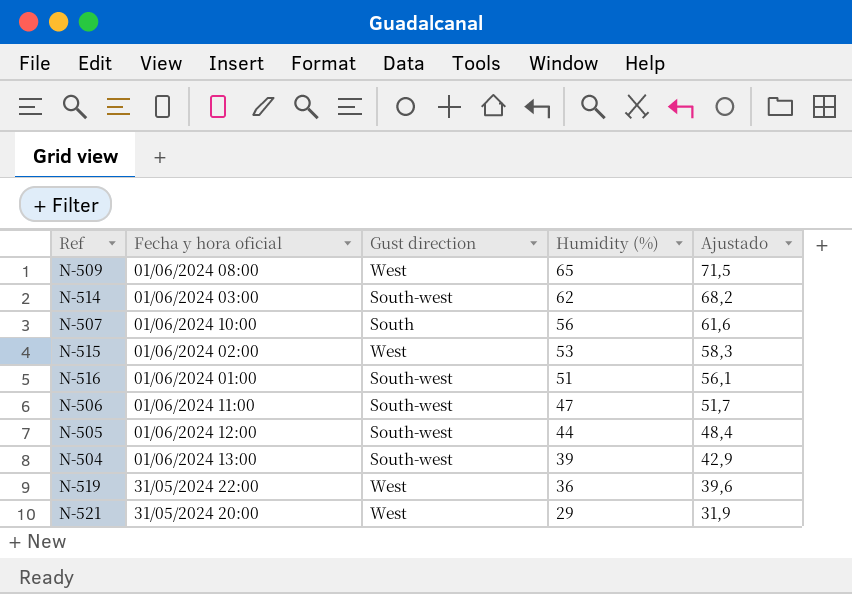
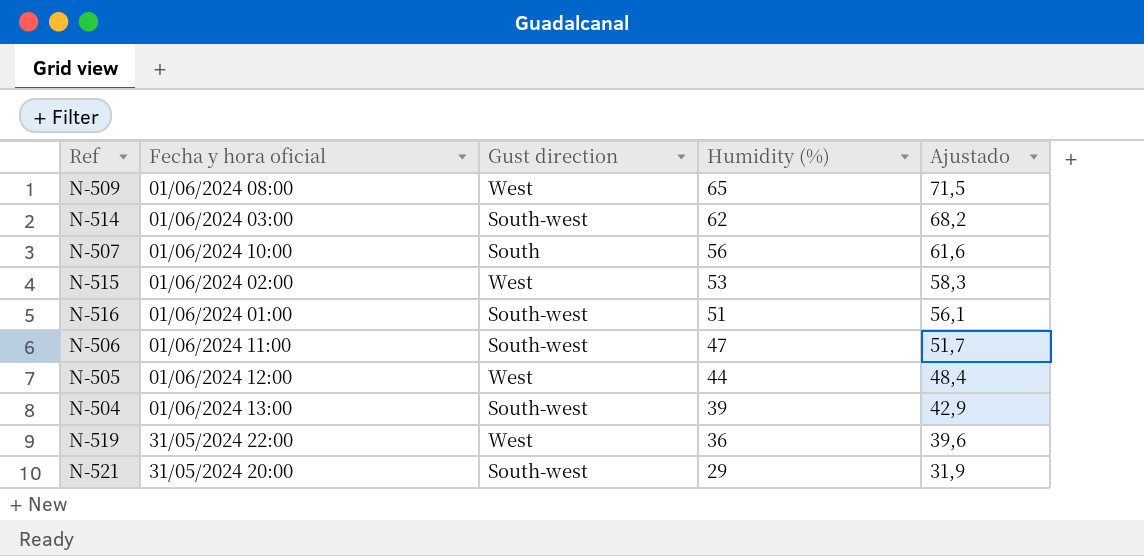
N-505 | Gust direction: South-west -> West
N-521 | Gust direction: West -> South-west

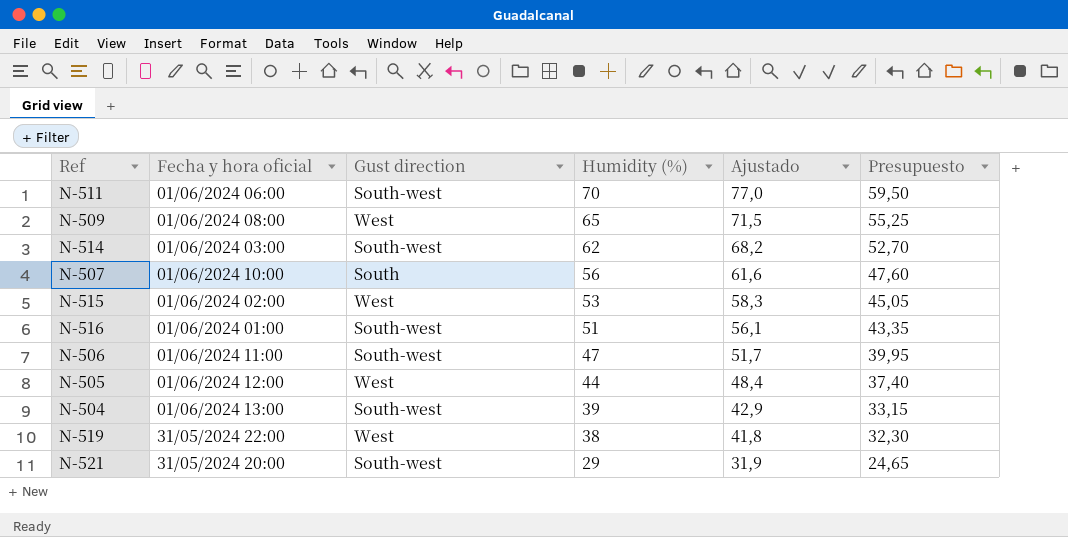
column Presupuesto | formula: none -> [Humidity (%)] * 0,85
row N-511: none -> 01/06/2024 06:00 | South-west | 70 | 77,0 | 59,50
N-519 | Humidity (%): 36 -> 38
N-519 | Ajustado: 39,6 -> 41,8

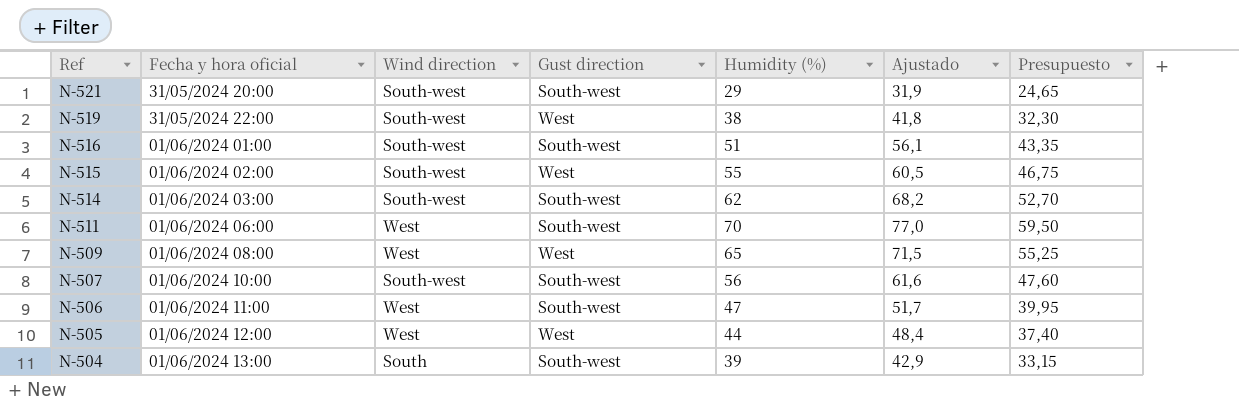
row order: Humidity (%) descending -> Ref descending
column Wind direction | position: none -> 3
N-515 | Humidity (%): 53 -> 55
N-515 | Ajustado: 58,3 -> 60,5
N-515 | Presupuesto: 45,05 -> 46,75
N-507 | Gust direction: South -> South-west

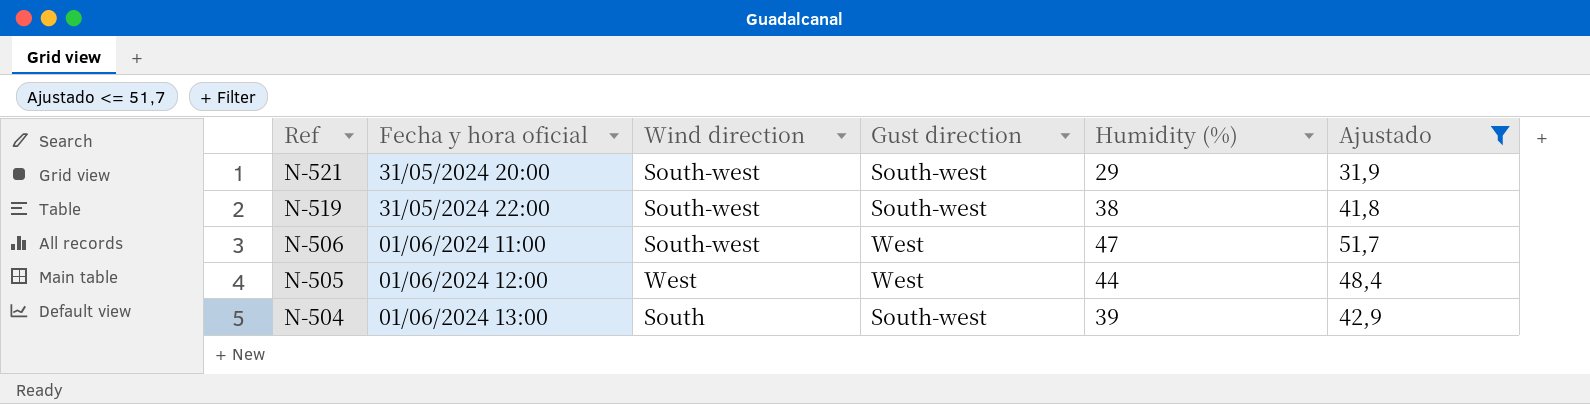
filter: none -> Ajustado <= 51,7
column Presupuesto | formula: [Humidity (%)] * 0,85 -> none
N-519 | Gust direction: West -> South-west
N-506 | Wind direction: West -> South-west
N-506 | Gust direction: South-west -> West

